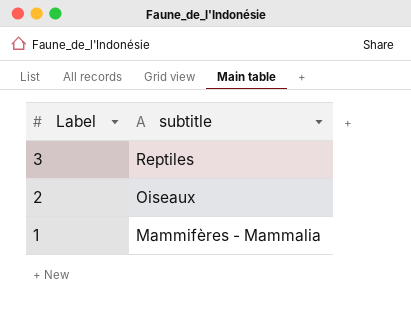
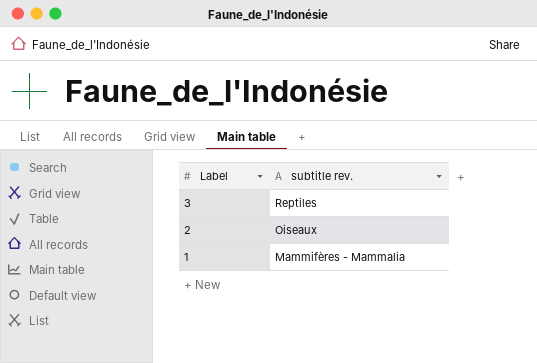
column name: subtitle -> subtitle rev.

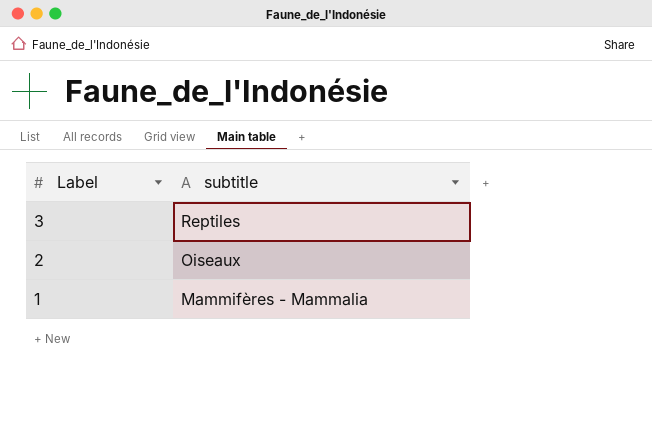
column name: subtitle rev. -> subtitle

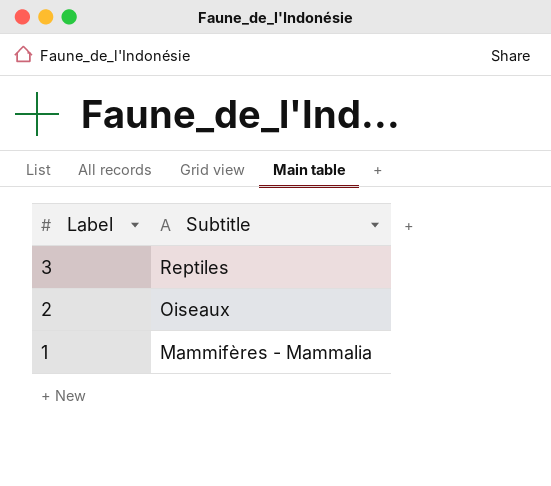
column name: subtitle -> Subtitle

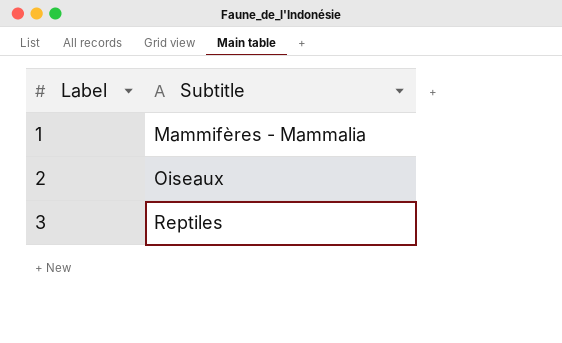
row order: Label descending -> Label ascending

